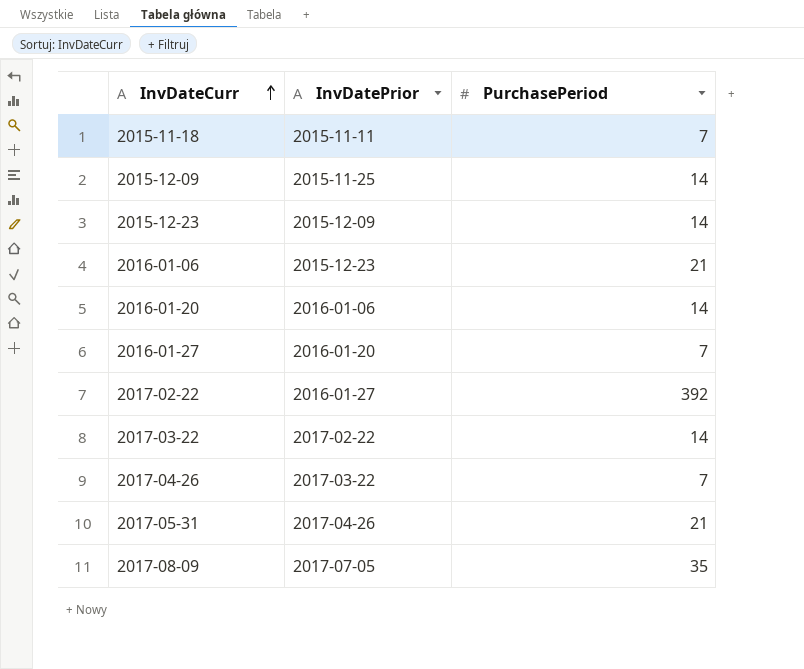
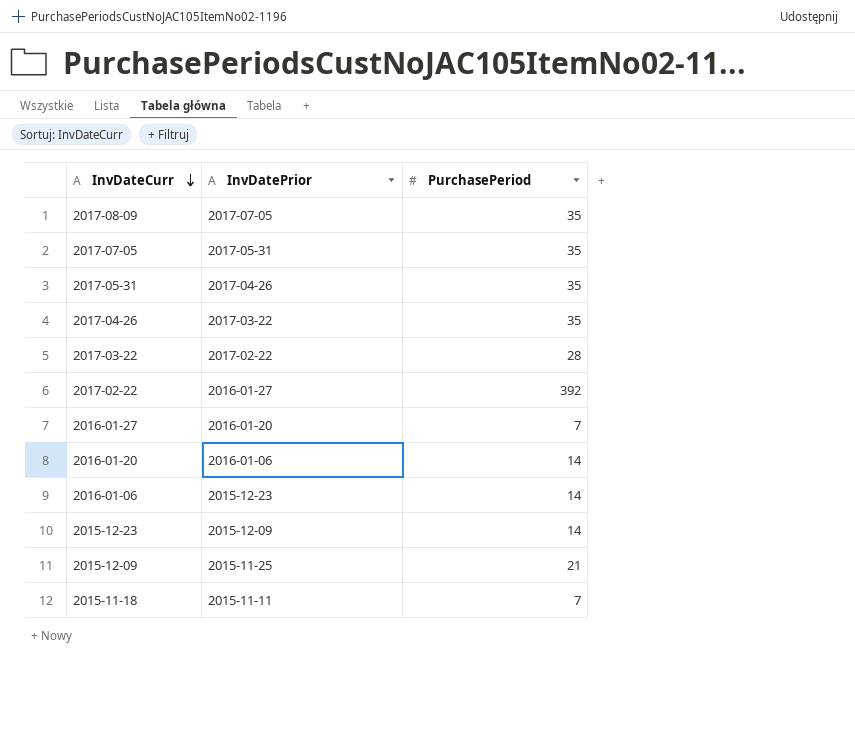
row order: InvDateCurr ascending -> InvDateCurr descending
row 2017-07-05: none -> 2017-05-31 | 35
2017-05-31 | PurchasePeriod: 21 -> 35
2017-04-26 | PurchasePeriod: 7 -> 35
2017-03-22 | PurchasePeriod: 14 -> 28
2016-01-06 | PurchasePeriod: 21 -> 14
2015-12-09 | PurchasePeriod: 14 -> 21

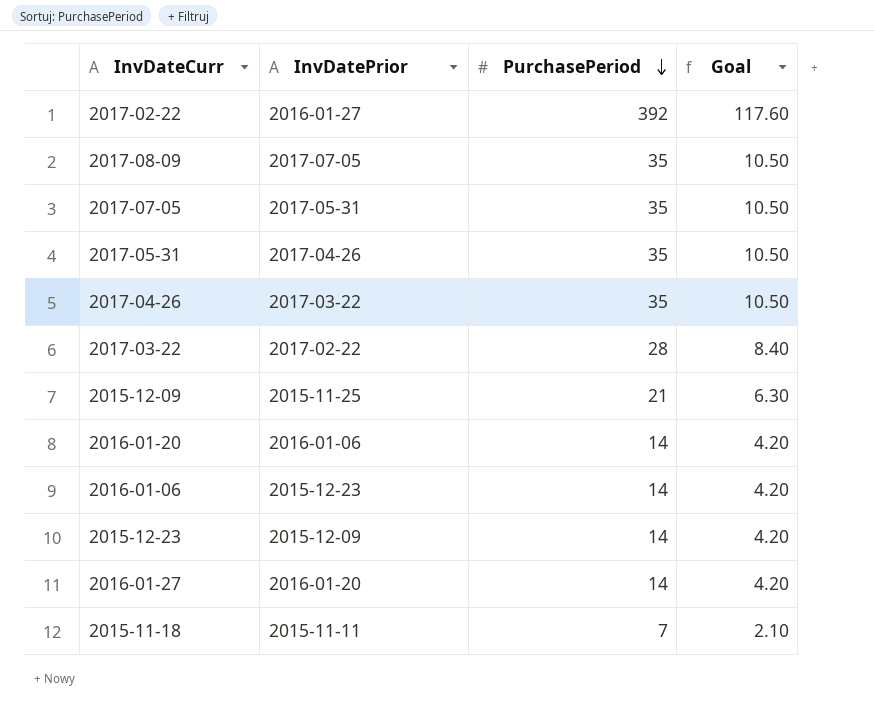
row order: InvDateCurr descending -> PurchasePeriod descending
column Goal | formula: none -> [PurchasePeriod] * 0.3
2016-01-27 | PurchasePeriod: 7 -> 14

